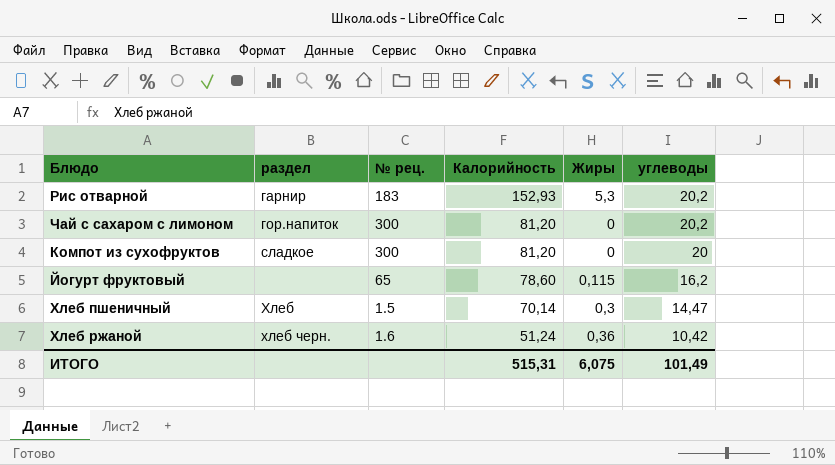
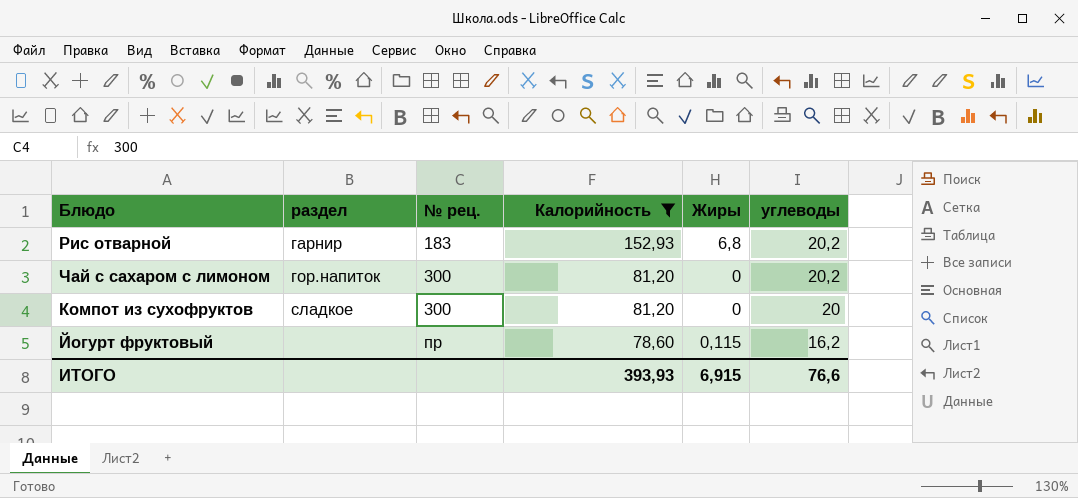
filter: none -> Калорийность >= 78,60
Рис отварной | Жиры: 5,3 -> 6,8
Йогурт фруктовый | № рец.: 65 -> пр
ИТОГО | Калорийность: 515,31 -> 393,93
ИТОГО | Жиры: 6,075 -> 6,915
ИТОГО | углеводы: 101,49 -> 76,6

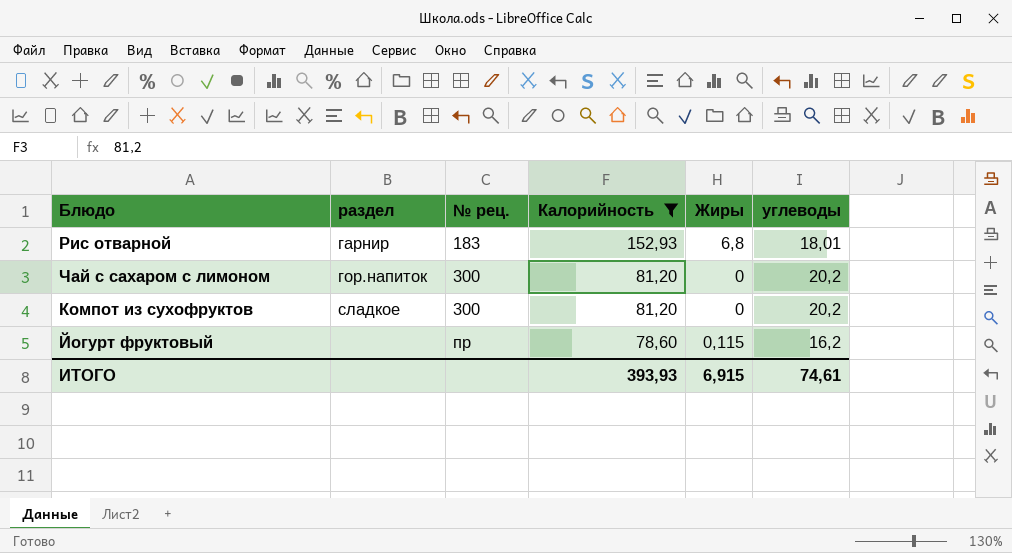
Рис отварной | углеводы: 20,2 -> 18,01
Компот из сухофруктов | углеводы: 20 -> 20,2
ИТОГО | углеводы: 76,6 -> 74,61

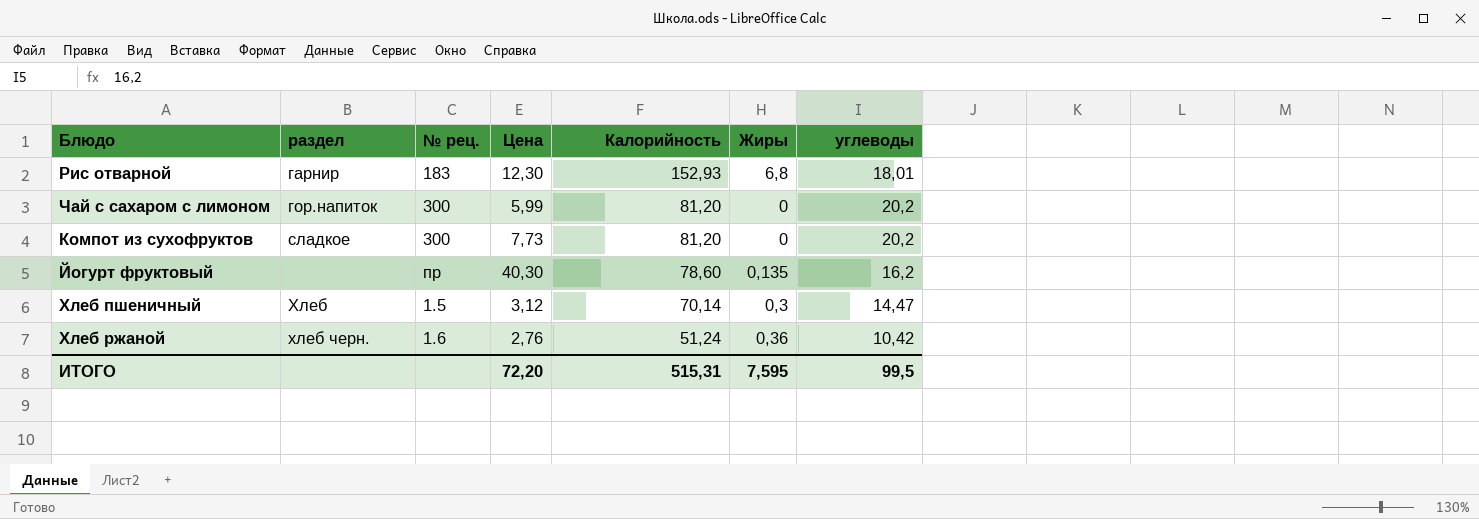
filter: Калорийность >= 78,60 -> none
column Цена | position: none -> 4
Йогурт фруктовый | Жиры: 0,115 -> 0,135
ИТОГО | Калорийность: 393,93 -> 515,31
ИТОГО | Жиры: 6,915 -> 7,595
ИТОГО | углеводы: 74,61 -> 99,5

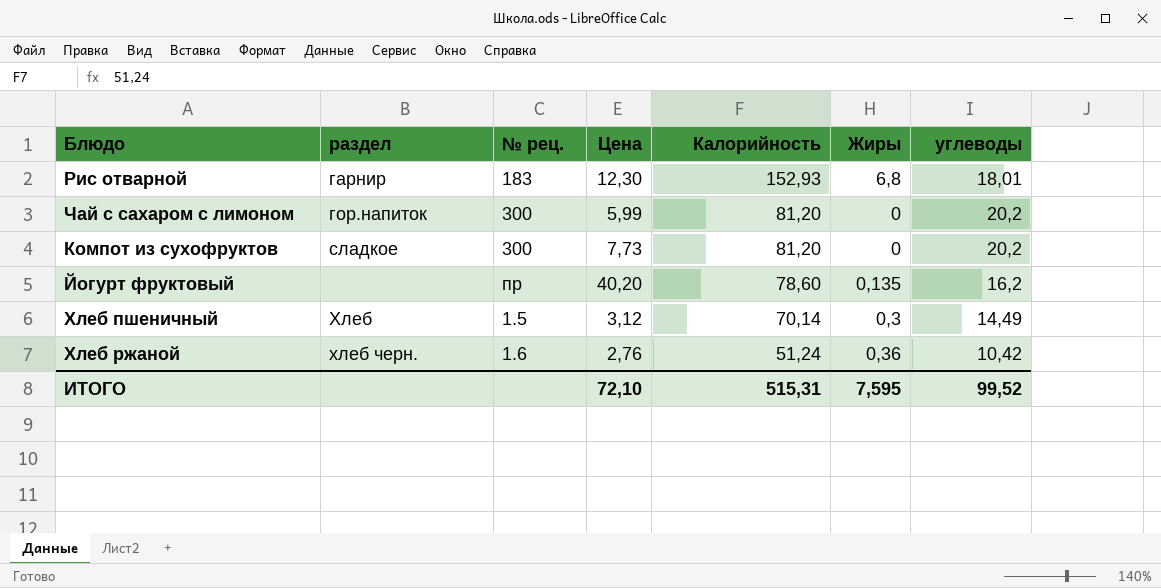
Йогурт фруктовый | Цена: 40,30 -> 40,20
Хлеб пшеничный | углеводы: 14,47 -> 14,49
ИТОГО | Цена: 72,20 -> 72,10
ИТОГО | углеводы: 99,5 -> 99,52

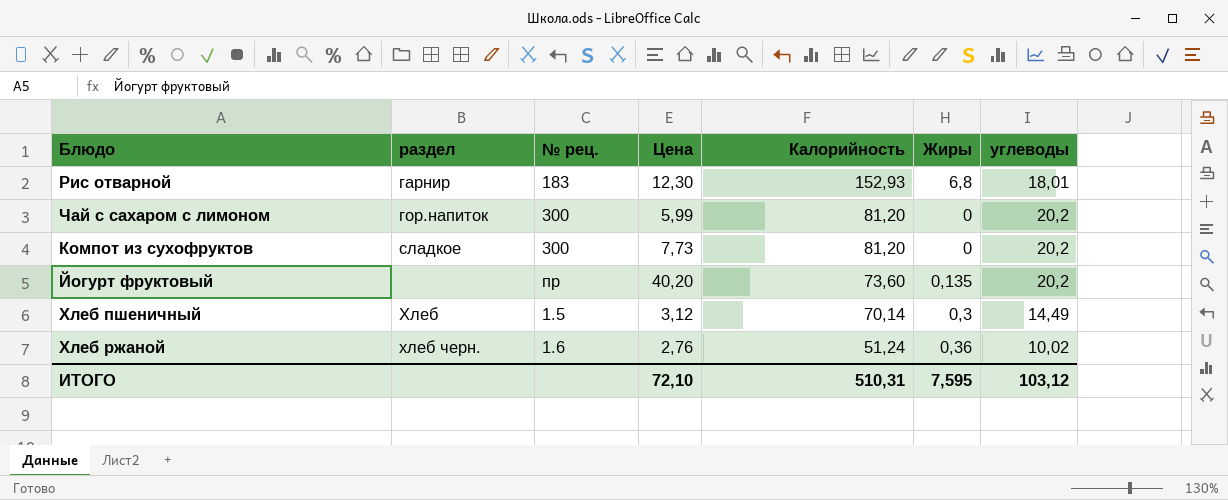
Йогурт фруктовый | Калорийность: 78,60 -> 73,60
Йогурт фруктовый | углеводы: 16,2 -> 20,2
Хлеб ржаной | углеводы: 10,42 -> 10,02
ИТОГО | Калорийность: 515,31 -> 510,31
ИТОГО | углеводы: 99,52 -> 103,12

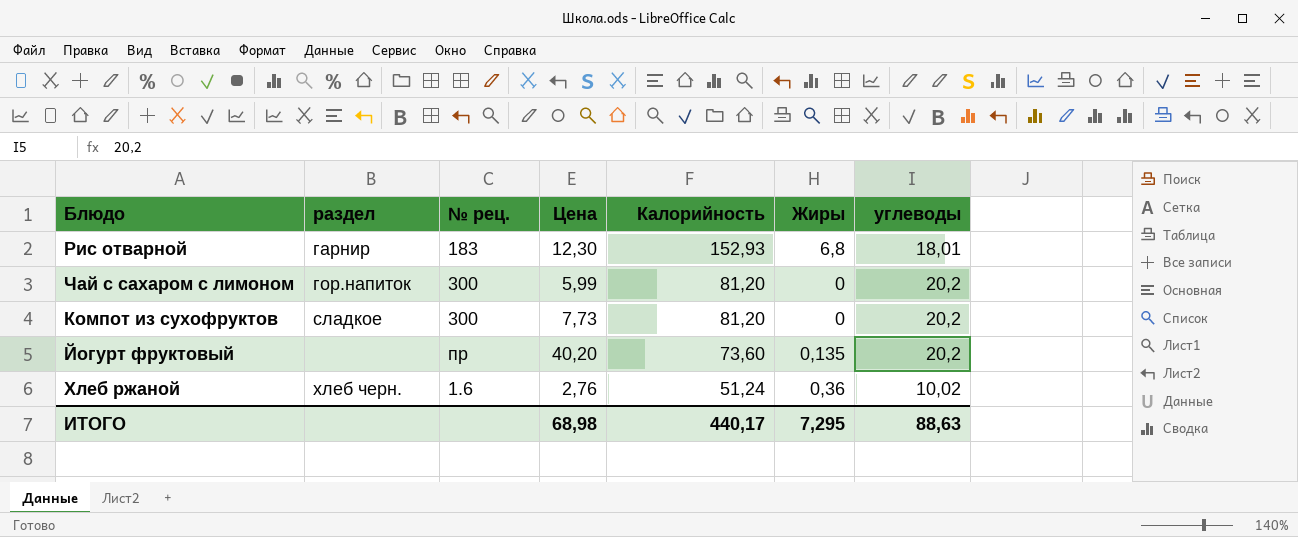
row Хлеб пшеничный: Хлеб | 1.5 | 3,12 | 70,14 | 0,3 | 14,49 -> none
ИТОГО | Цена: 72,10 -> 68,98
ИТОГО | Калорийность: 510,31 -> 440,17
ИТОГО | Жиры: 7,595 -> 7,295
ИТОГО | углеводы: 103,12 -> 88,63

